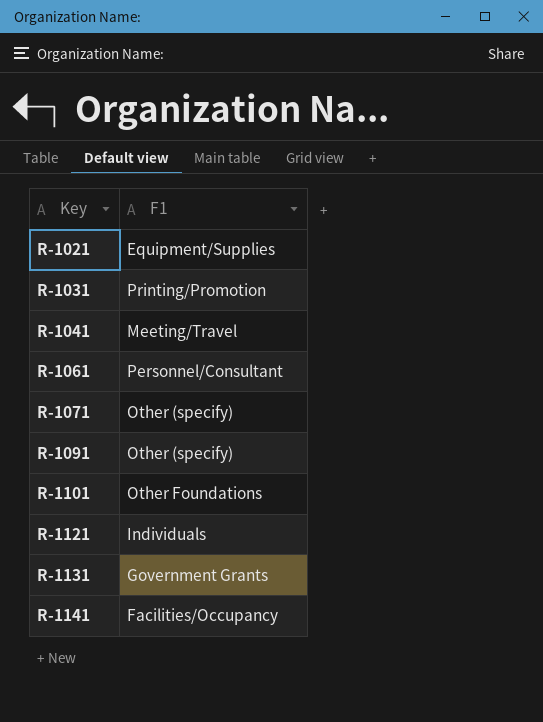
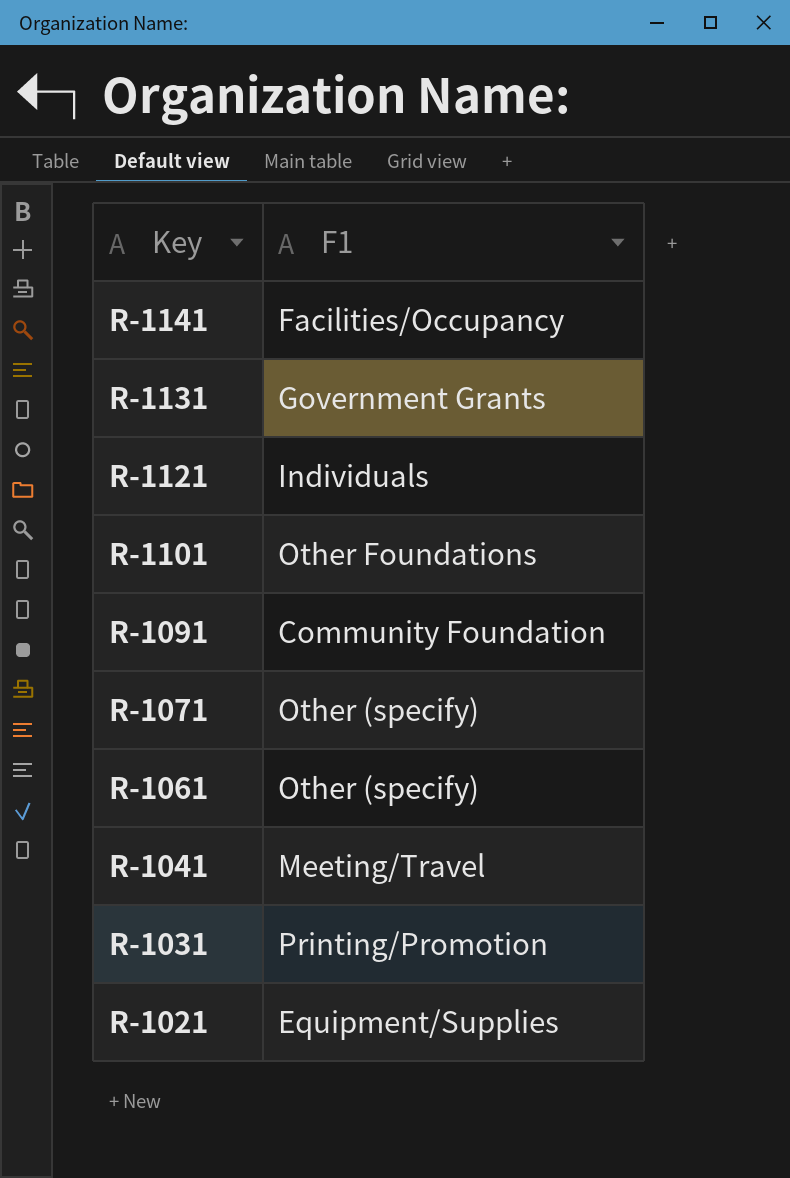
row order: Key ascending -> Key descending
R-1091 | F1: Other (specify) -> Community Foundation
R-1061 | F1: Personnel/Consultant -> Other (specify)

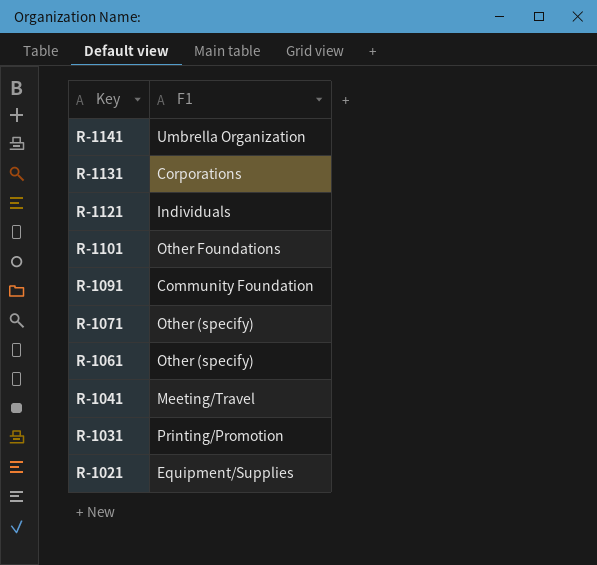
R-1141 | F1: Facilities/Occupancy -> Umbrella Organization
R-1131 | F1: Government Grants -> Corporations

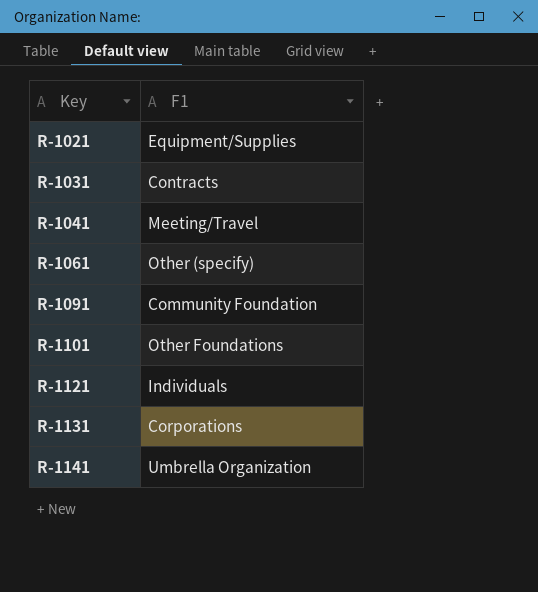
row order: Key descending -> Key ascending
row R-1071: Other (specify) -> none
R-1031 | F1: Printing/Promotion -> Contracts

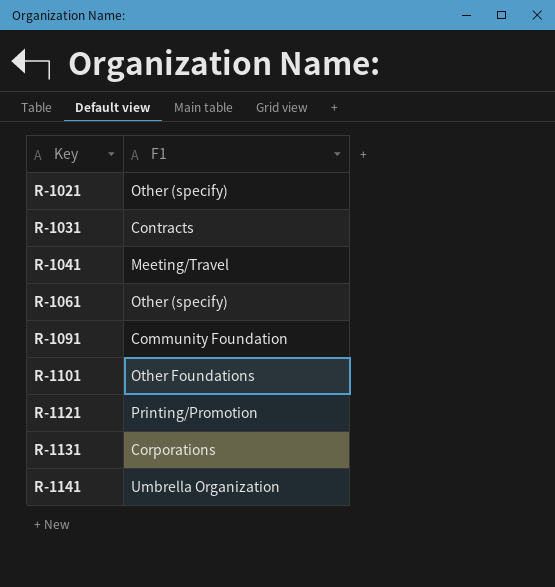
R-1021 | F1: Equipment/Supplies -> Other (specify)
R-1121 | F1: Individuals -> Printing/Promotion

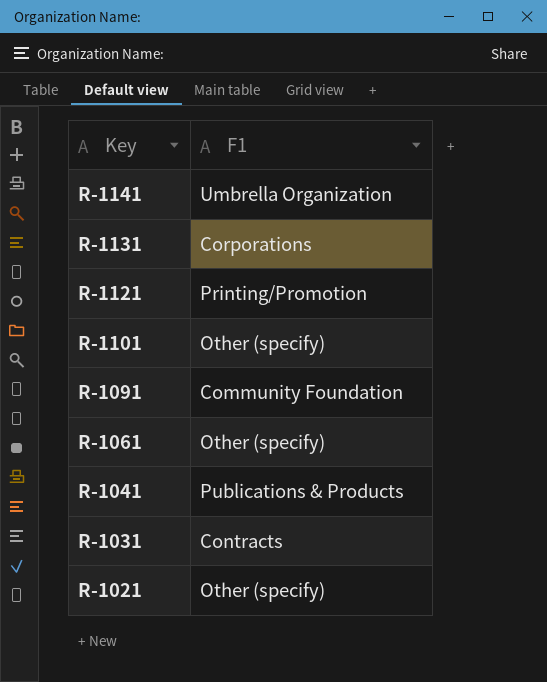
row order: Key ascending -> Key descending
R-1101 | F1: Other Foundations -> Other (specify)
R-1041 | F1: Meeting/Travel -> Publications & Products

